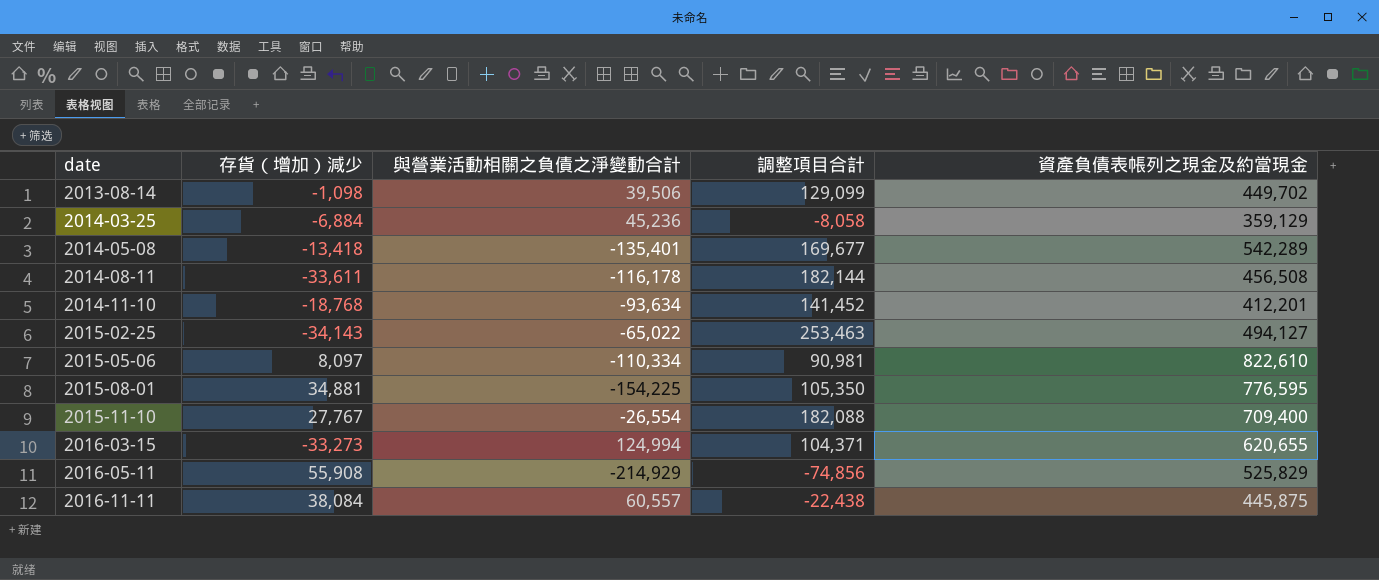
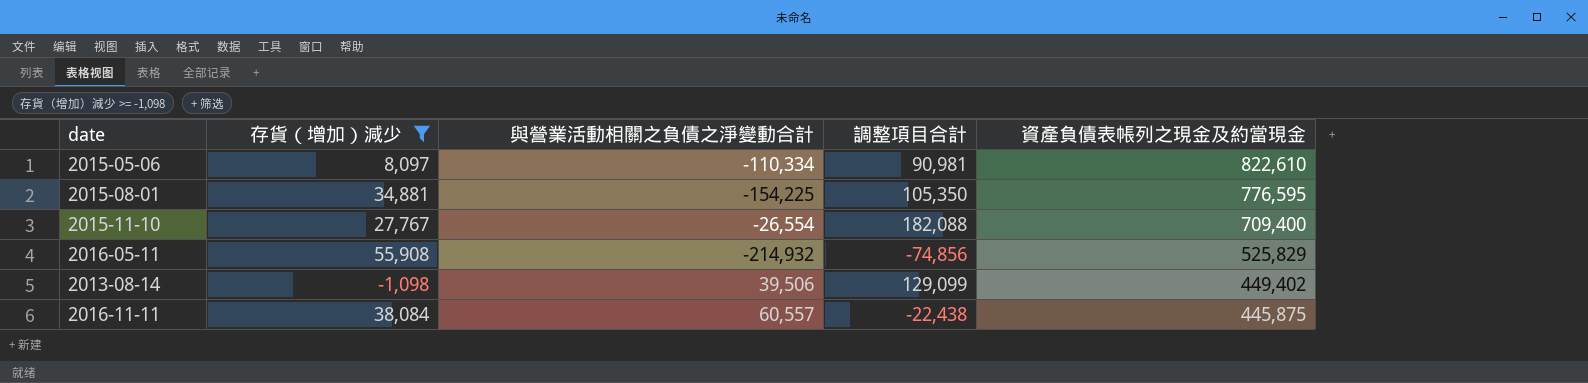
filter: none -> 存貨（增加）減少 >= -1,098
row order: date ascending -> 資產負債表帳列之現金及約當現金 descending
2016-05-11 | 與營業活動相關之負債之淨變動合計: -214,929 -> -214,932
2013-08-14 | 資產負債表帳列之現金及約當現金: 449,702 -> 449,402

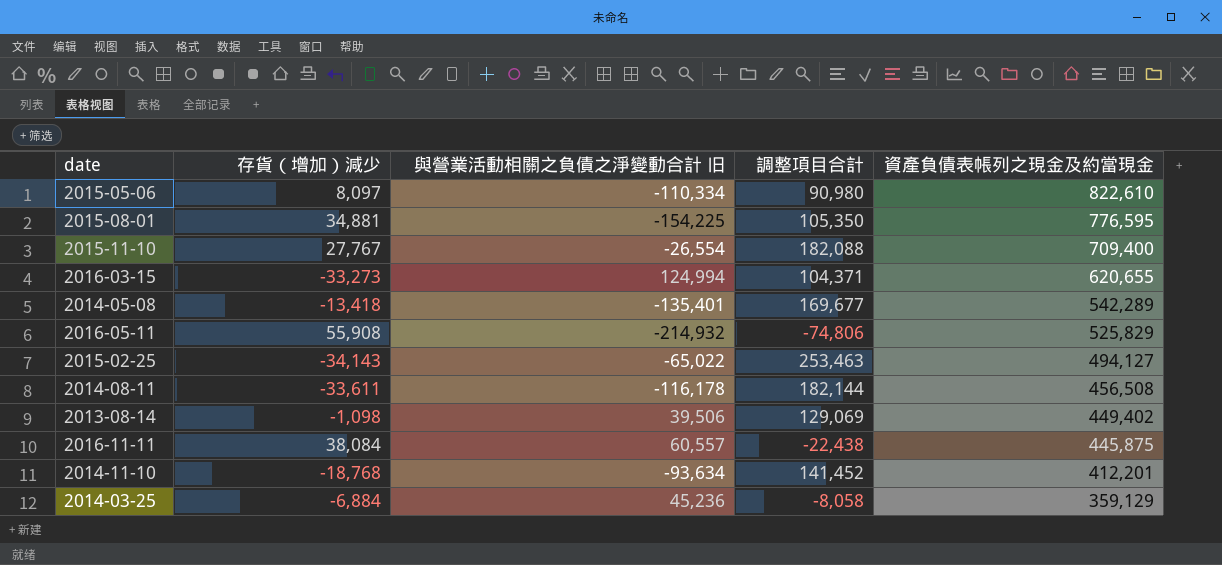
filter: 存貨（增加）減少 >= -1,098 -> none
column name: 與營業活動相關之負債之淨變動合計 -> 與營業活動相關之負債之淨變動合計 旧
2015-05-06 | 調整項目合計: 90,981 -> 90,980
2016-05-11 | 調整項目合計: -74,856 -> -74,806
2013-08-14 | 調整項目合計: 129,099 -> 129,069

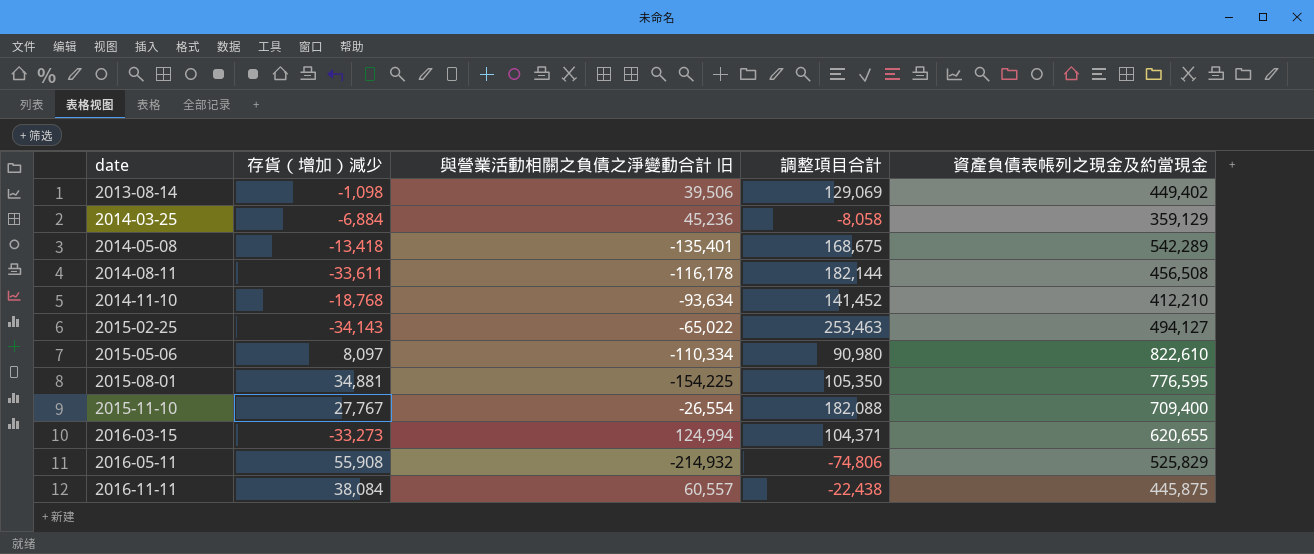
row order: 資產負債表帳列之現金及約當現金 descending -> date ascending
2014-05-08 | 調整項目合計: 169,677 -> 168,675
2014-11-10 | 資產負債表帳列之現金及約當現金: 412,201 -> 412,210

